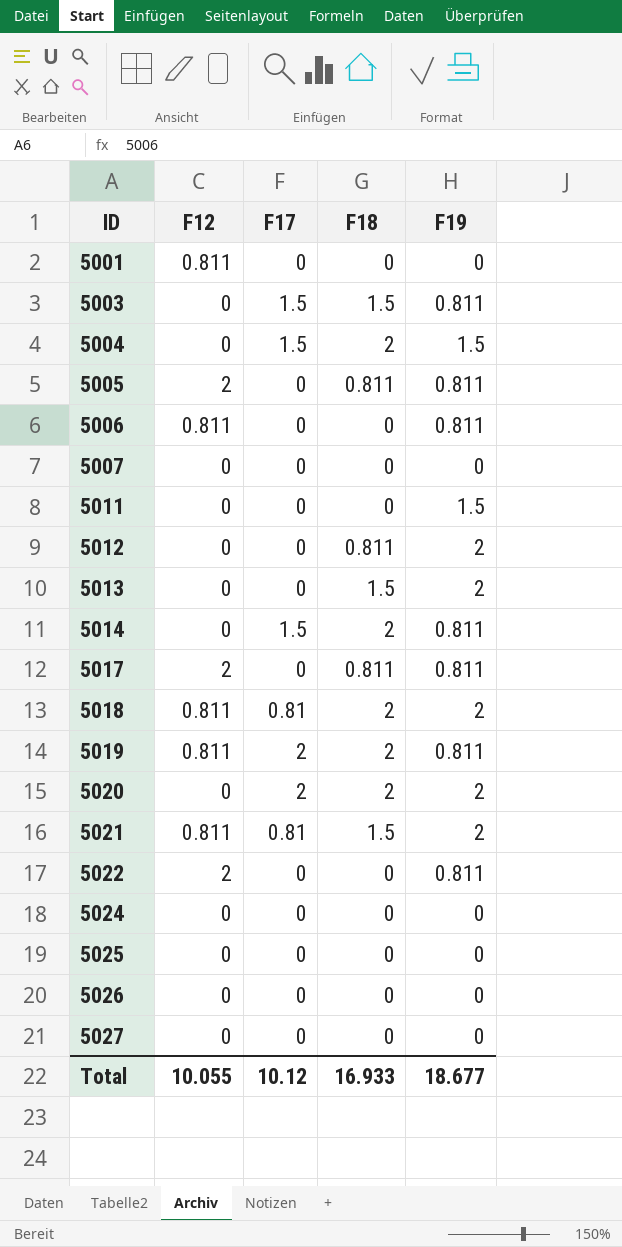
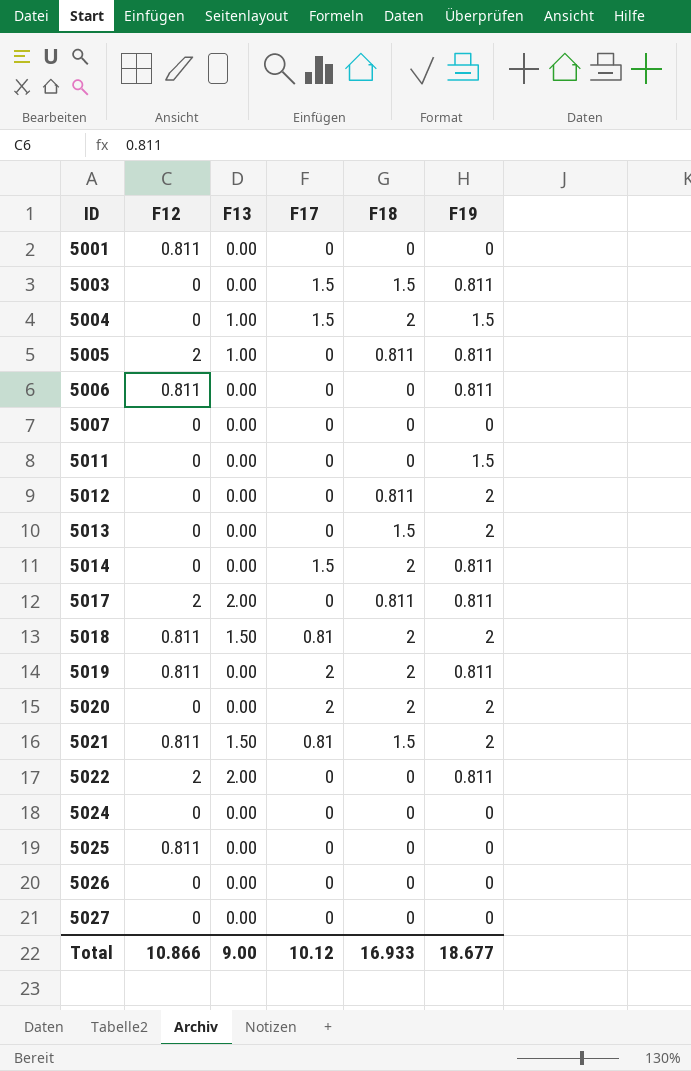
column F13 | position: none -> 3
5025 | F12: 0 -> 0.811
Total | F12: 10.055 -> 10.866

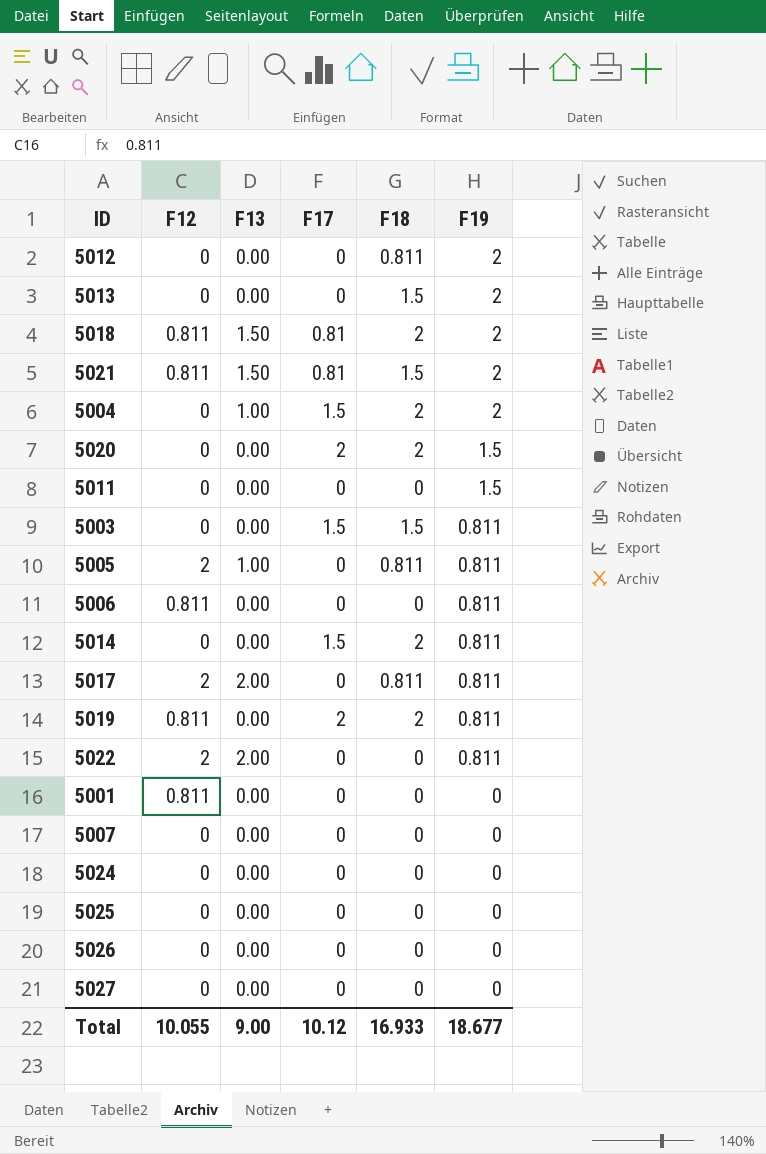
row order: ID ascending -> F19 descending
5004 | F19: 1.5 -> 2
5020 | F19: 2 -> 1.5
5025 | F12: 0.811 -> 0
Total | F12: 10.866 -> 10.055

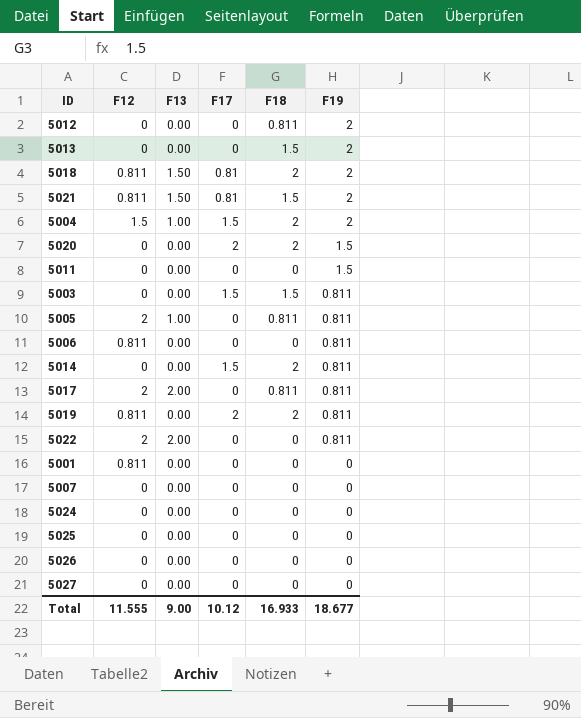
5004 | F12: 0 -> 1.5
Total | F12: 10.055 -> 11.555

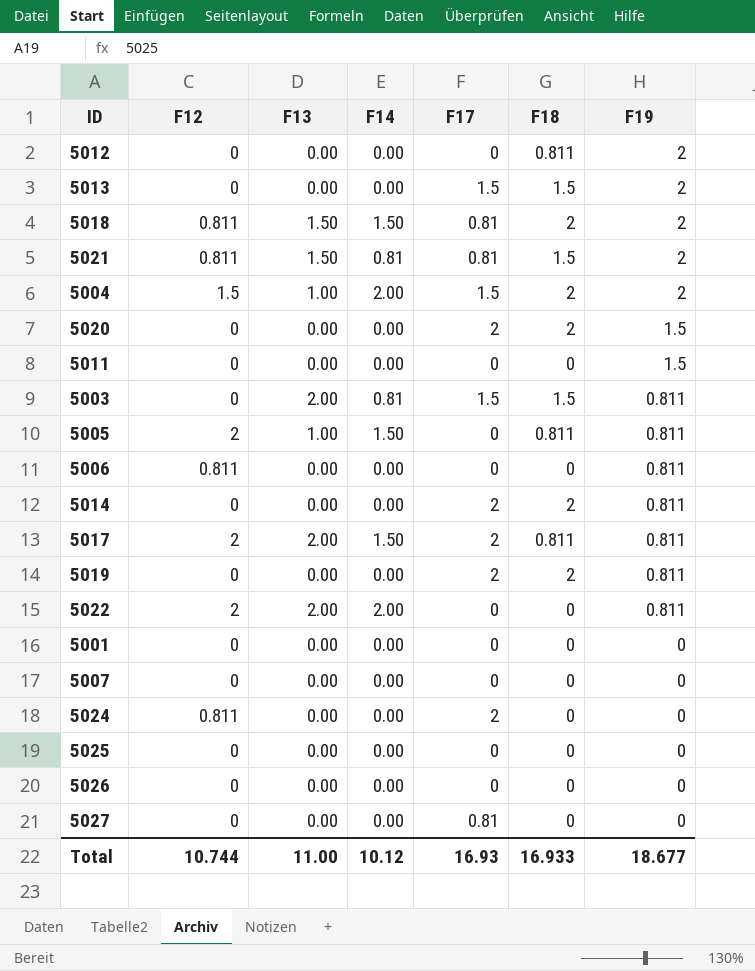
column F14 | position: none -> 4
5013 | F17: 0 -> 1.5
5003 | F13: 0.00 -> 2.00
5014 | F17: 1.5 -> 2
5017 | F17: 0 -> 2
5019 | F12: 0.811 -> 0
5001 | F12: 0.811 -> 0
5024 | F12: 0 -> 0.811
5024 | F17: 0 -> 2
5027 | F17: 0 -> 0.81
Total | F12: 11.555 -> 10.744
Total | F13: 9.00 -> 11.00
Total | F17: 10.12 -> 16.93

